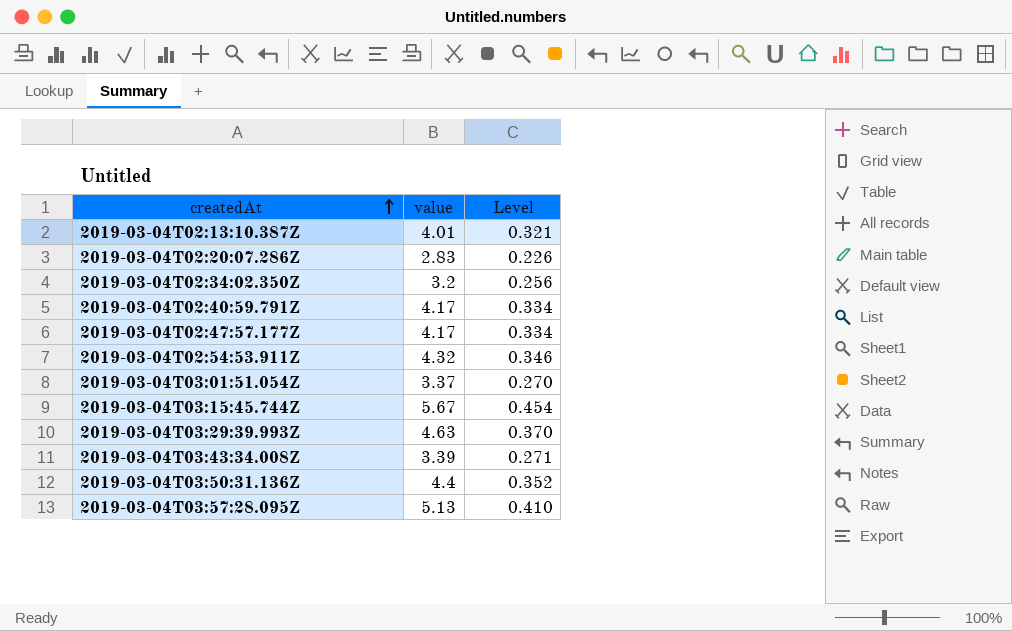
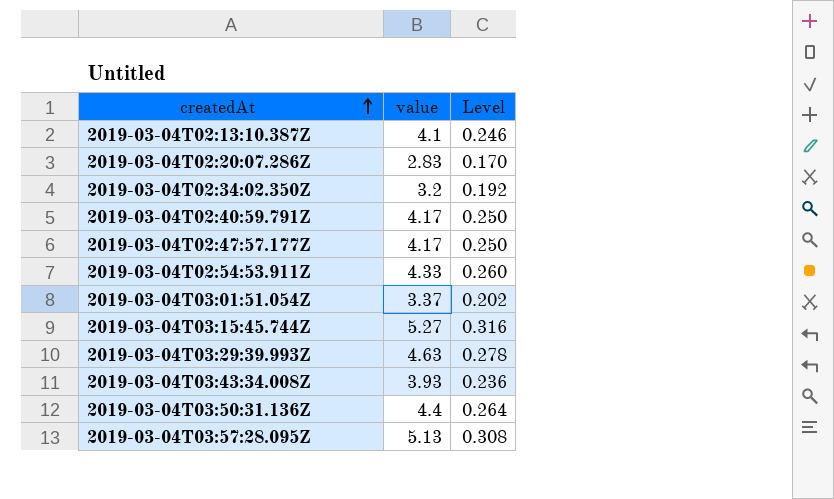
column Level | formula: [value] * 0.08 -> [value] * 0.06
2019-03-04T02:13:10.387Z | value: 4.01 -> 4.1
2019-03-04T02:54:53.911Z | value: 4.32 -> 4.33
2019-03-04T03:15:45.744Z | value: 5.67 -> 5.27
2019-03-04T03:43:34.008Z | value: 3.39 -> 3.93

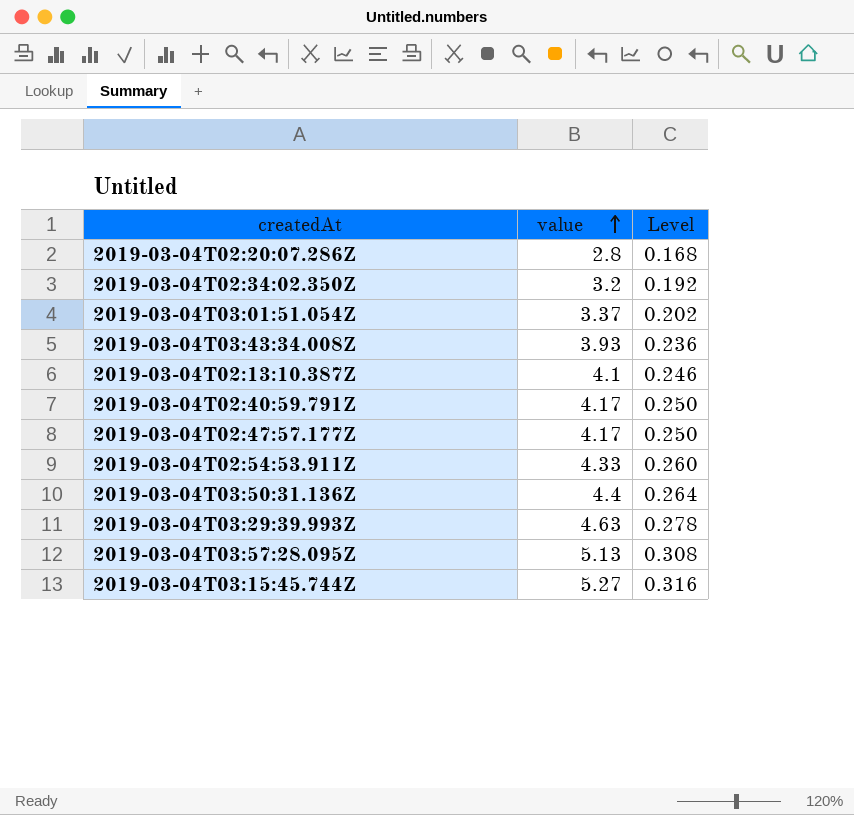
row order: createdAt ascending -> value ascending
2019-03-04T02:20:07.286Z | value: 2.83 -> 2.8
2019-03-04T02:20:07.286Z | Level: 0.170 -> 0.168

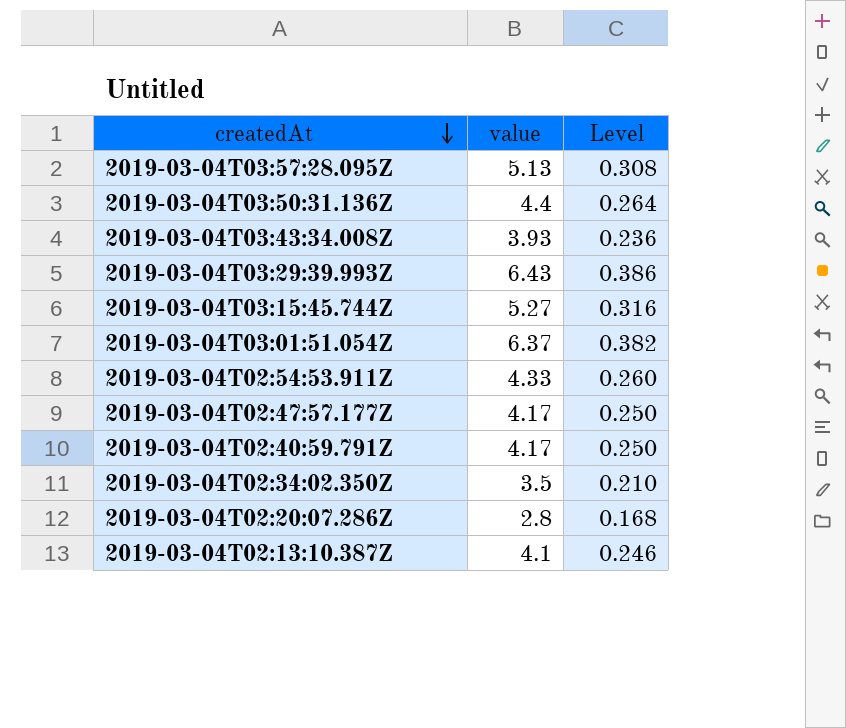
row order: value ascending -> createdAt descending
2019-03-04T03:29:39.993Z | value: 4.63 -> 6.43
2019-03-04T03:29:39.993Z | Level: 0.278 -> 0.386
2019-03-04T03:01:51.054Z | value: 3.37 -> 6.37
2019-03-04T03:01:51.054Z | Level: 0.202 -> 0.382
2019-03-04T02:34:02.350Z | value: 3.2 -> 3.5
2019-03-04T02:34:02.350Z | Level: 0.192 -> 0.210

